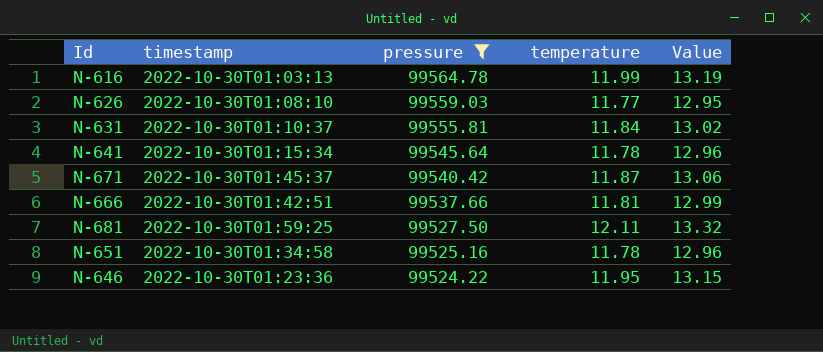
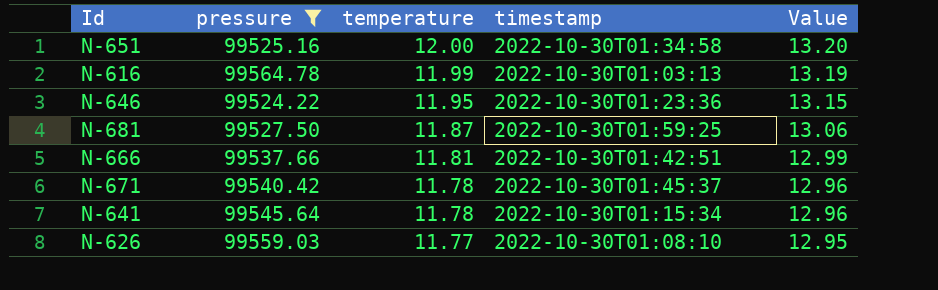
row order: pressure descending -> temperature descending
column timestamp | position: 2 -> 4
row N-631: 2022-10-30T01:10:37 | 99555.81 | 11.84 | 13.02 -> none
N-651 | temperature: 11.78 -> 12.00
N-651 | Value: 12.96 -> 13.20
N-681 | temperature: 12.11 -> 11.87
N-681 | Value: 13.32 -> 13.06
N-671 | temperature: 11.87 -> 11.78
N-671 | Value: 13.06 -> 12.96

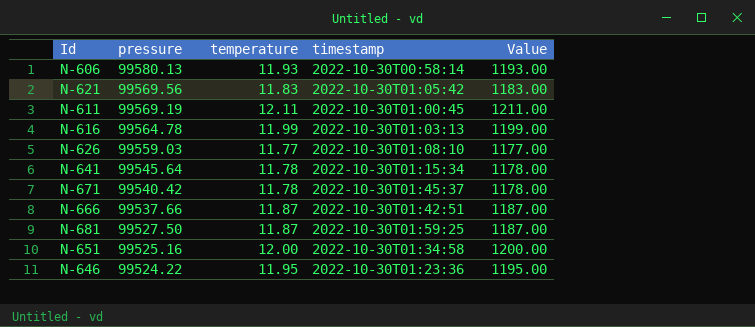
filter: pressure <= 99564.78 -> none
row order: temperature descending -> pressure descending
column Value | formula: [temperature] * 1.1 -> [temperature] * 100
N-666 | temperature: 11.81 -> 11.87

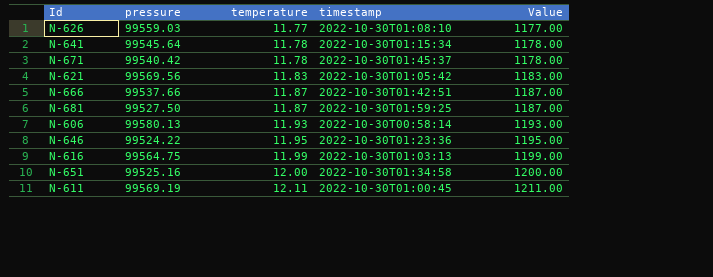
row order: pressure descending -> temperature ascending
N-616 | pressure: 99564.78 -> 99564.75

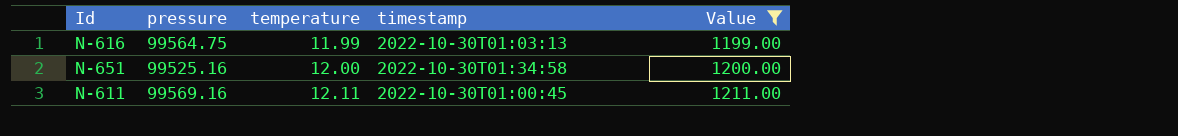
filter: none -> Value >= 1199.00
N-611 | pressure: 99569.19 -> 99569.16

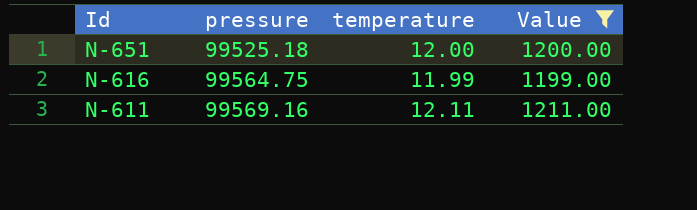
row order: temperature ascending -> Id descending
column timestamp | position: 4 -> none
N-651 | pressure: 99525.16 -> 99525.18

